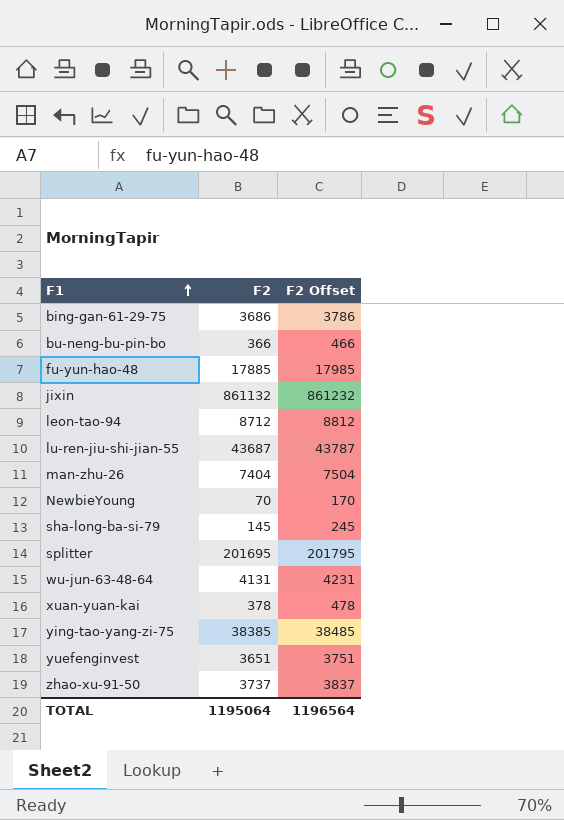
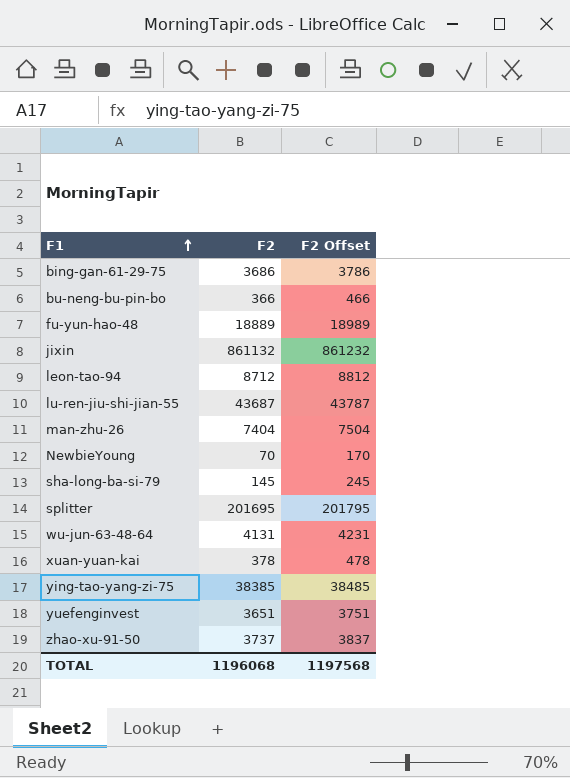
fu-yun-hao-48 | F2: 17885 -> 18889
fu-yun-hao-48 | F2 Offset: 17985 -> 18989
TOTAL | F2: 1195064 -> 1196068
TOTAL | F2 Offset: 1196564 -> 1197568

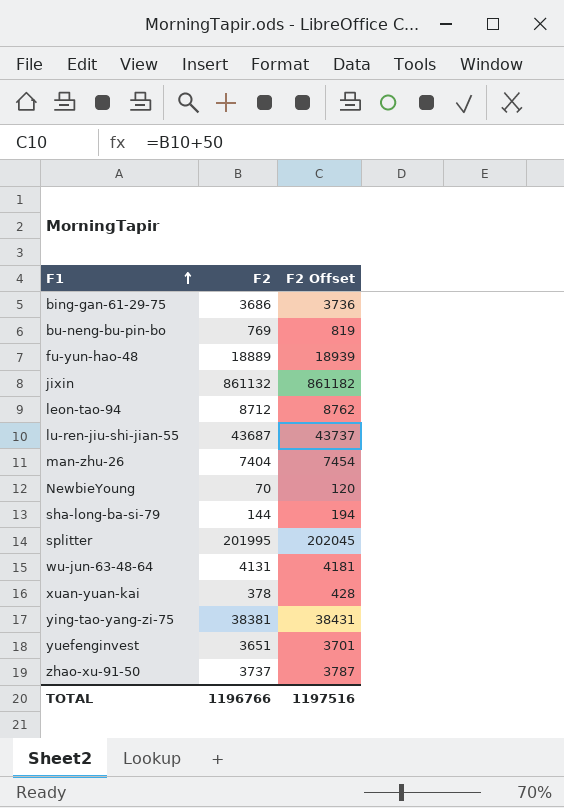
column F2 Offset | formula: [F2] + 100 -> [F2] + 50
bu-neng-bu-pin-bo | F2: 366 -> 769
sha-long-ba-si-79 | F2: 145 -> 144
splitter | F2: 201695 -> 201995
ying-tao-yang-zi-75 | F2: 38385 -> 38381
TOTAL | F2: 1196068 -> 1196766
TOTAL | F2 Offset: 1197568 -> 1197516

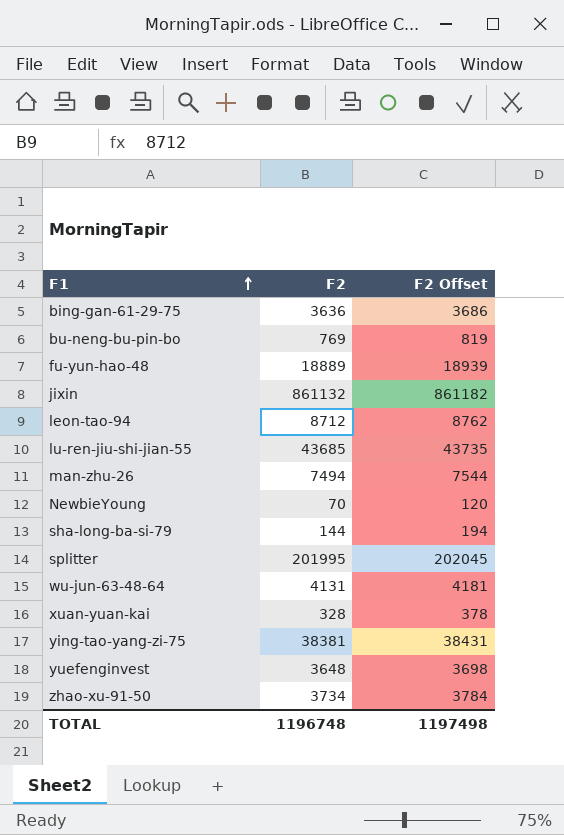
bing-gan-61-29-75 | F2: 3686 -> 3636
bing-gan-61-29-75 | F2 Offset: 3736 -> 3686
lu-ren-jiu-shi-jian-55 | F2: 43687 -> 43685
lu-ren-jiu-shi-jian-55 | F2 Offset: 43737 -> 43735
man-zhu-26 | F2: 7404 -> 7494
man-zhu-26 | F2 Offset: 7454 -> 7544
xuan-yuan-kai | F2: 378 -> 328
xuan-yuan-kai | F2 Offset: 428 -> 378
yuefenginvest | F2: 3651 -> 3648
yuefenginvest | F2 Offset: 3701 -> 3698
zhao-xu-91-50 | F2: 3737 -> 3734
zhao-xu-91-50 | F2 Offset: 3787 -> 3784
TOTAL | F2: 1196766 -> 1196748
TOTAL | F2 Offset: 1197516 -> 1197498

